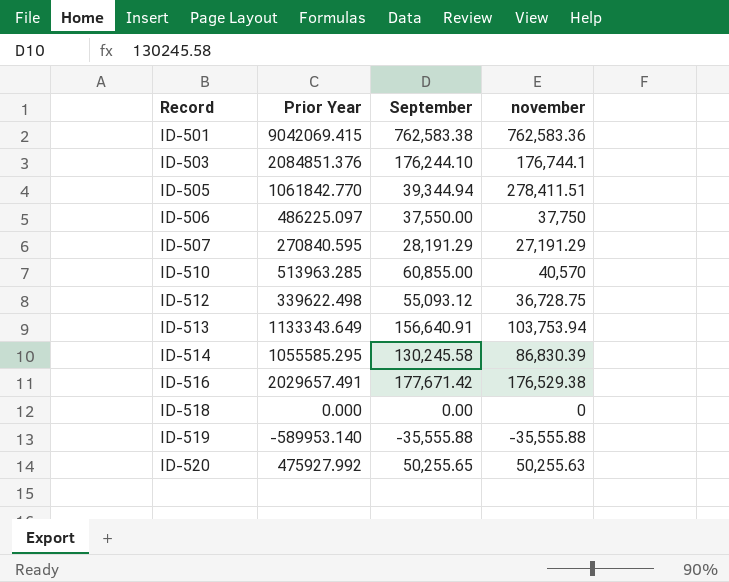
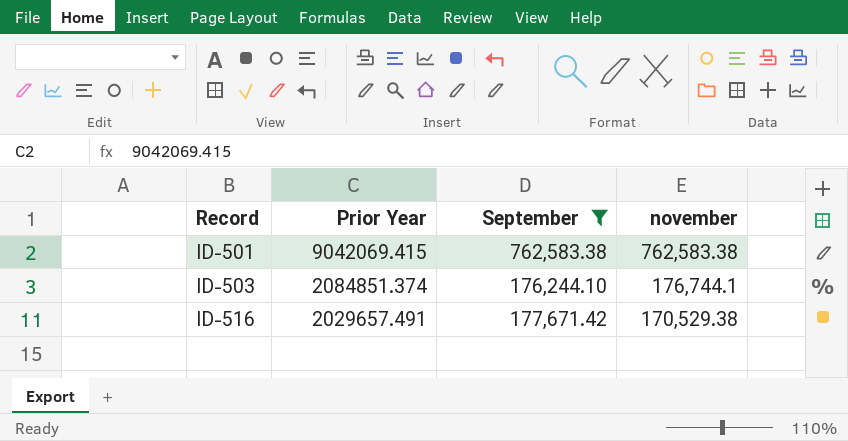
filter: none -> September >= 176,244.10
ID-501 | november: 762,583.36 -> 762,583.38
ID-503 | Prior Year: 2084851.376 -> 2084851.374
ID-516 | november: 176,529.38 -> 170,529.38

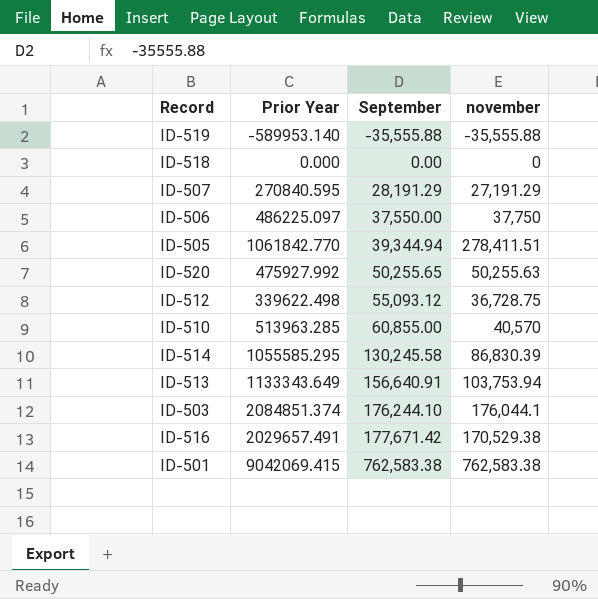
filter: September >= 176,244.10 -> none
row order: Record ascending -> September ascending
ID-503 | november: 176,744.1 -> 176,044.1

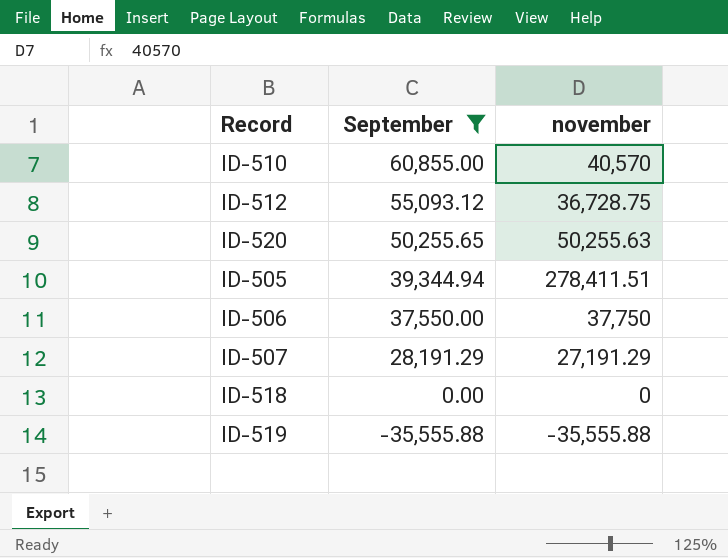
filter: none -> September <= 60,855.00
row order: September ascending -> September descending
column Prior Year | position: 2 -> none

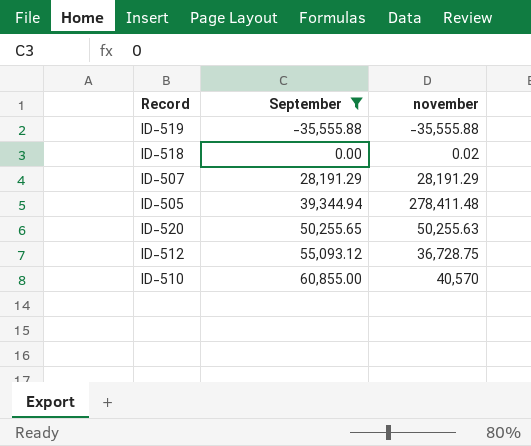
row order: September descending -> September ascending
row ID-506: 37,550.00 | 37,750 -> none
ID-518 | november: 0 -> 0.02
ID-507 | november: 27,191.29 -> 28,191.29
ID-505 | november: 278,411.51 -> 278,411.48

